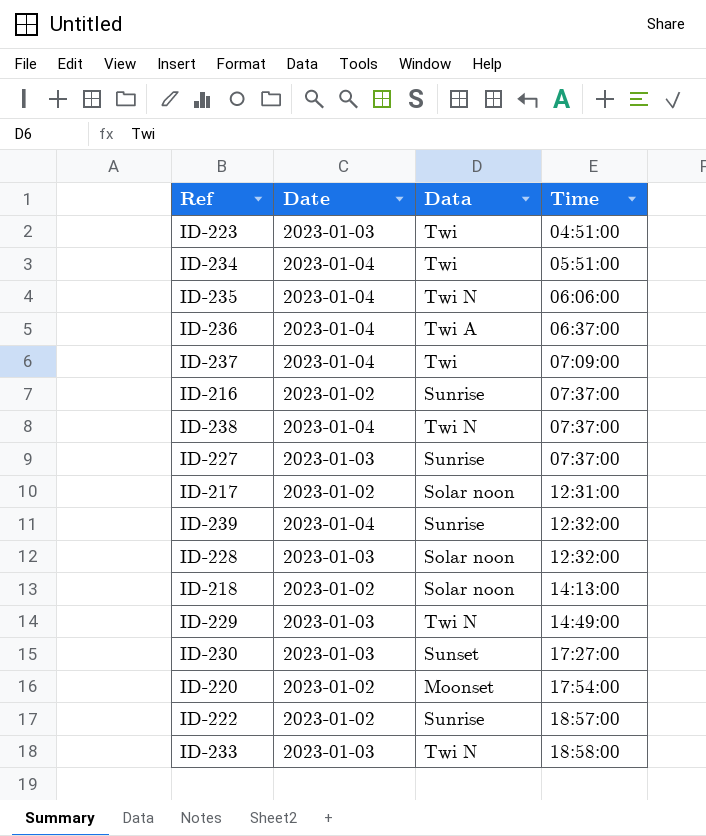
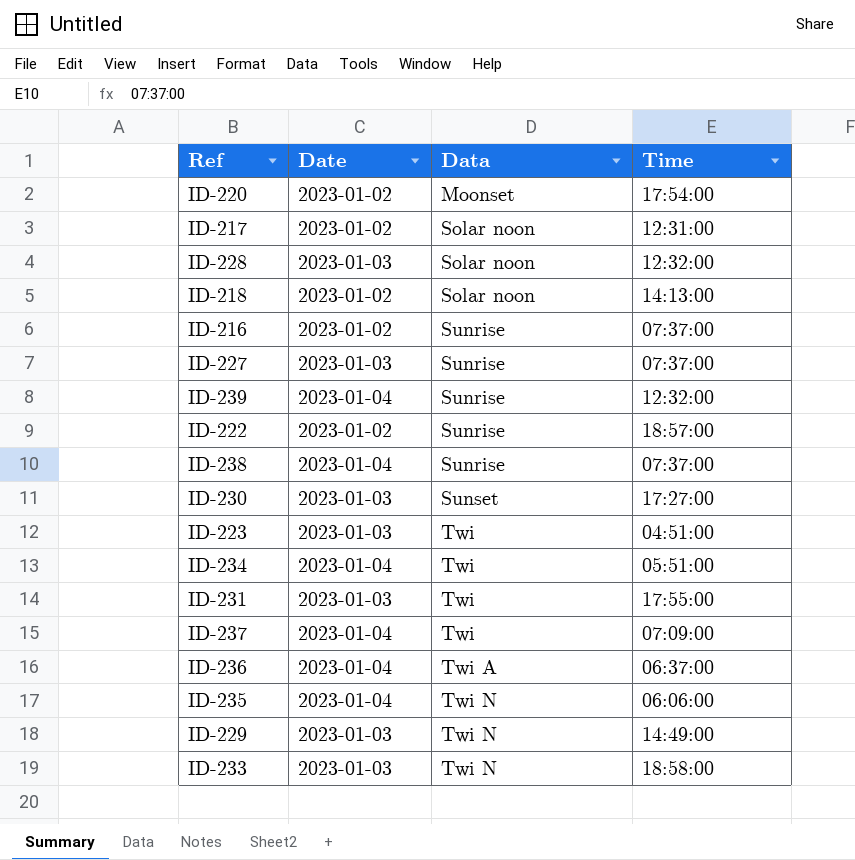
row order: Time ascending -> Data ascending
ID-238 | Data: Twi N -> Sunrise
row ID-231: none -> 2023-01-03 | Twi | 17:55:00

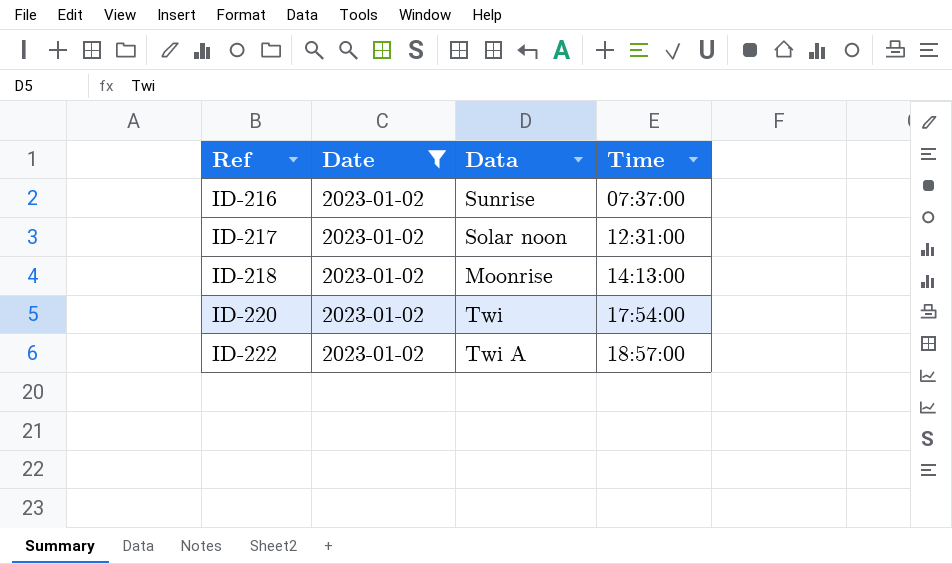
filter: none -> Date = 2023-01-02
row order: Data ascending -> Ref ascending
ID-218 | Data: Solar noon -> Moonrise
ID-220 | Data: Moonset -> Twi
ID-222 | Data: Sunrise -> Twi A

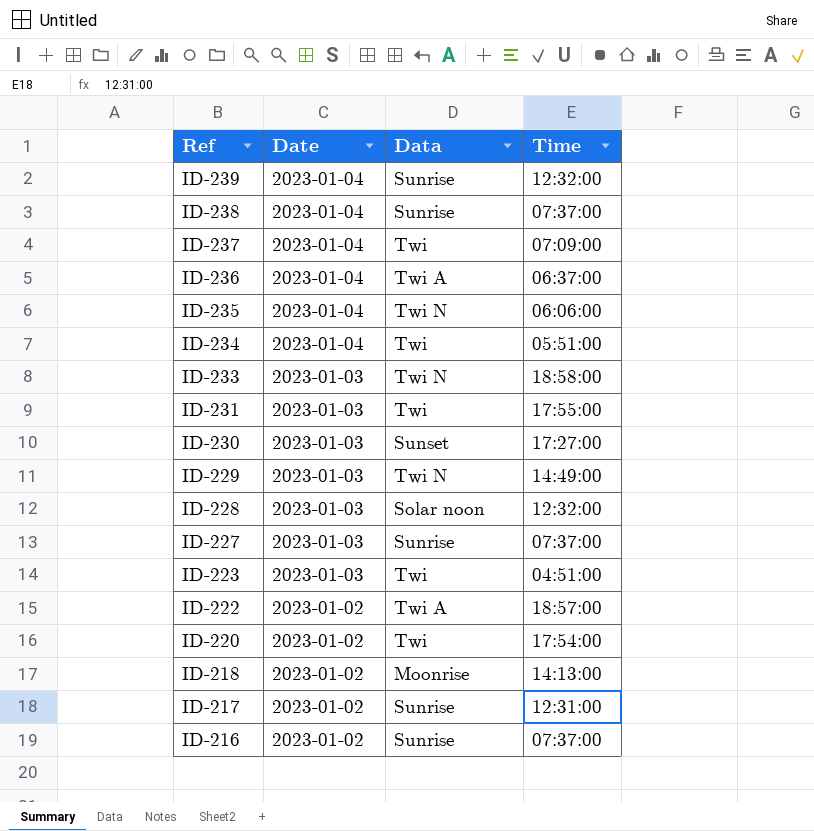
filter: Date = 2023-01-02 -> none
row order: Ref ascending -> Ref descending
ID-217 | Data: Solar noon -> Sunrise

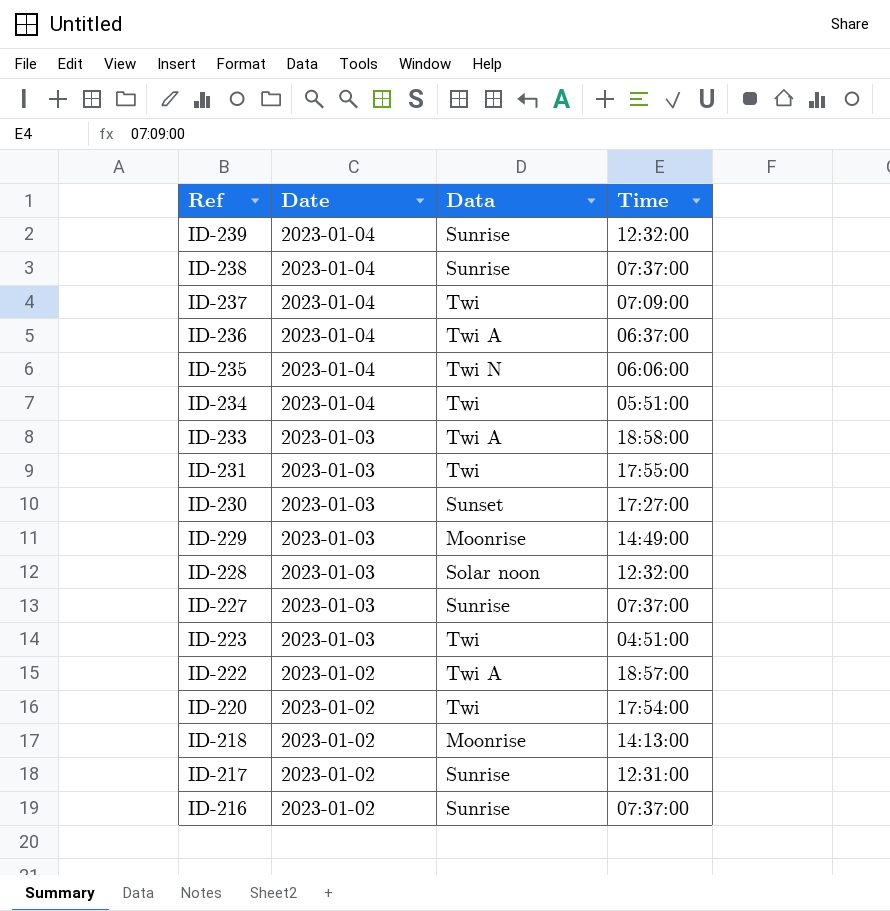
ID-233 | Data: Twi N -> Twi A
ID-229 | Data: Twi N -> Moonrise

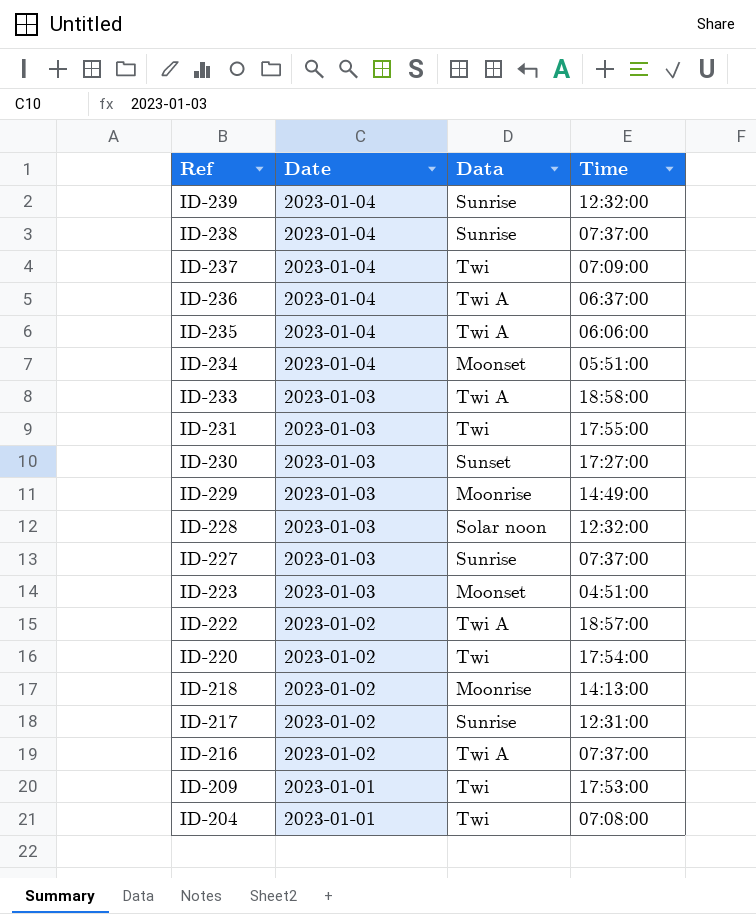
ID-235 | Data: Twi N -> Twi A
ID-234 | Data: Twi -> Moonset
ID-223 | Data: Twi -> Moonset
ID-216 | Data: Sunrise -> Twi A
row ID-209: none -> 2023-01-01 | Twi | 17:53:00
row ID-204: none -> 2023-01-01 | Twi | 07:08:00

